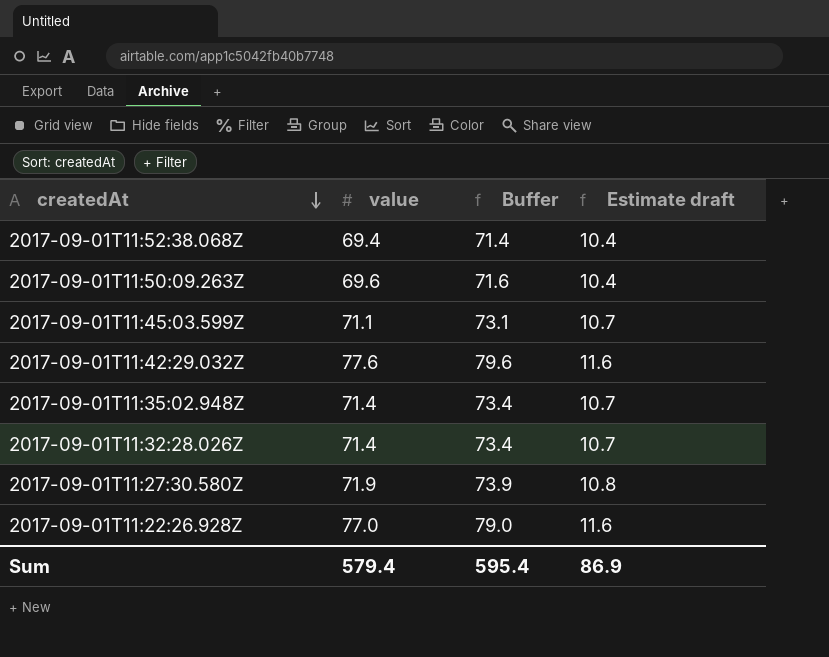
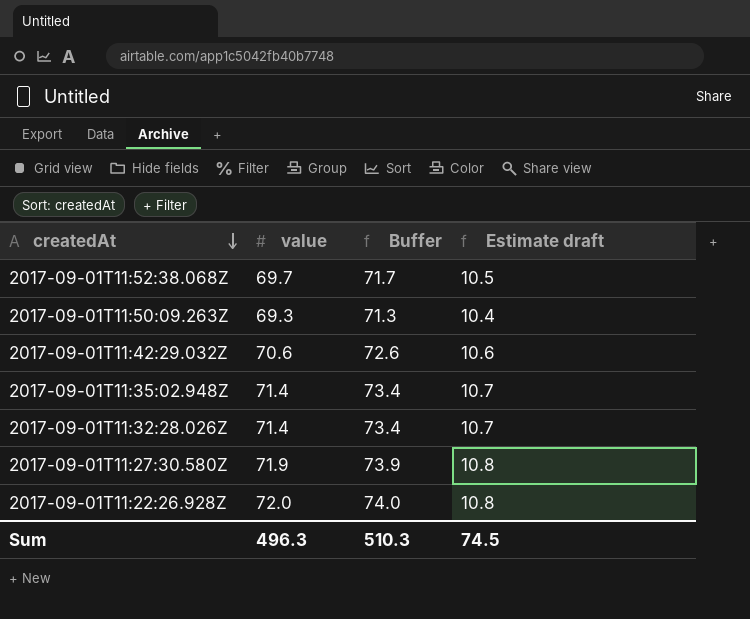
row 2017-09-01T11:45:03.599Z: 71.1 | 73.1 | 10.7 -> none
2017-09-01T11:52:38.068Z | value: 69.4 -> 69.7
2017-09-01T11:52:38.068Z | Buffer: 71.4 -> 71.7
2017-09-01T11:52:38.068Z | Estimate draft: 10.4 -> 10.5
2017-09-01T11:50:09.263Z | value: 69.6 -> 69.3
2017-09-01T11:50:09.263Z | Buffer: 71.6 -> 71.3
2017-09-01T11:42:29.032Z | value: 77.6 -> 70.6
2017-09-01T11:42:29.032Z | Buffer: 79.6 -> 72.6
2017-09-01T11:42:29.032Z | Estimate draft: 11.6 -> 10.6
2017-09-01T11:22:26.928Z | value: 77.0 -> 72.0
2017-09-01T11:22:26.928Z | Buffer: 79.0 -> 74.0
2017-09-01T11:22:26.928Z | Estimate draft: 11.6 -> 10.8
Sum | value: 579.4 -> 496.3
Sum | Buffer: 595.4 -> 510.3
Sum | Estimate draft: 86.9 -> 74.5

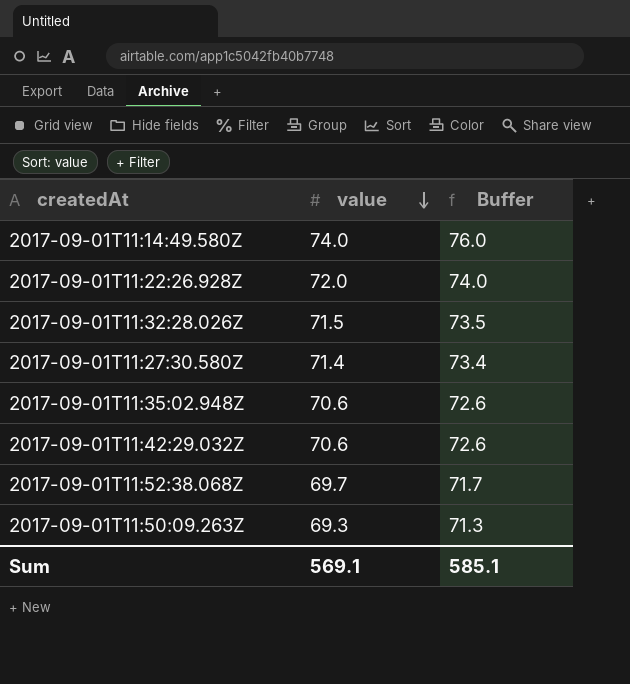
row order: createdAt descending -> value descending
column Estimate draft | formula: [value] * 0.15 -> none
row 2017-09-01T11:14:49.580Z: none -> 74.0 | 76.0
2017-09-01T11:32:28.026Z | value: 71.4 -> 71.5
2017-09-01T11:32:28.026Z | Buffer: 73.4 -> 73.5
2017-09-01T11:27:30.580Z | value: 71.9 -> 71.4
2017-09-01T11:27:30.580Z | Buffer: 73.9 -> 73.4
2017-09-01T11:35:02.948Z | value: 71.4 -> 70.6
2017-09-01T11:35:02.948Z | Buffer: 73.4 -> 72.6
Sum | value: 496.3 -> 569.1
Sum | Buffer: 510.3 -> 585.1

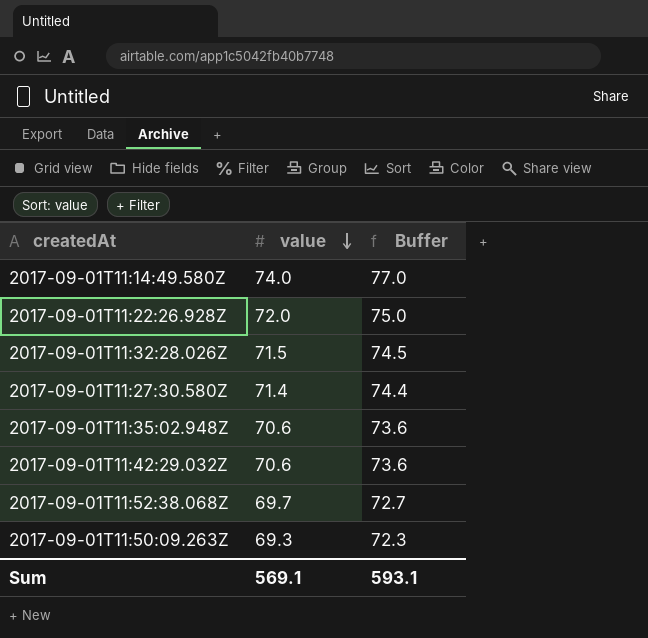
column Buffer | formula: [value] + 2 -> [value] + 3
Sum | Buffer: 585.1 -> 593.1

